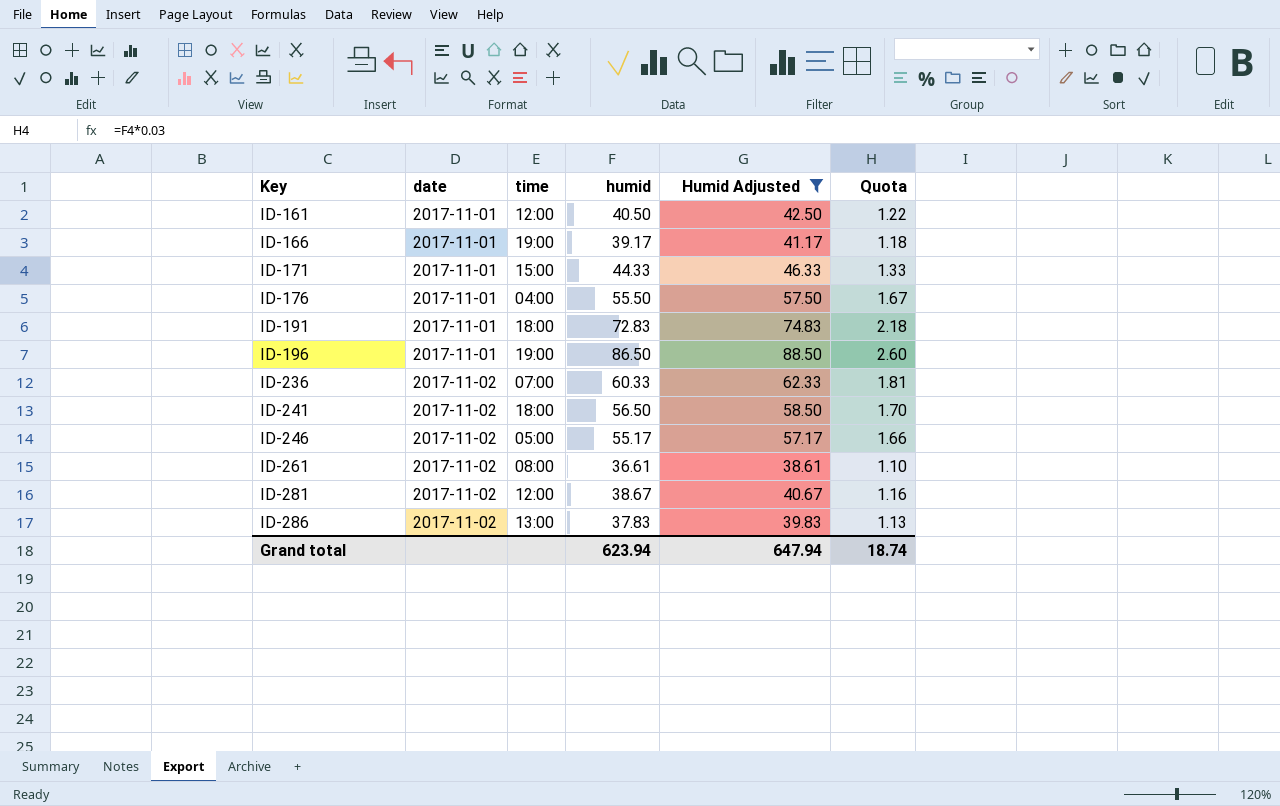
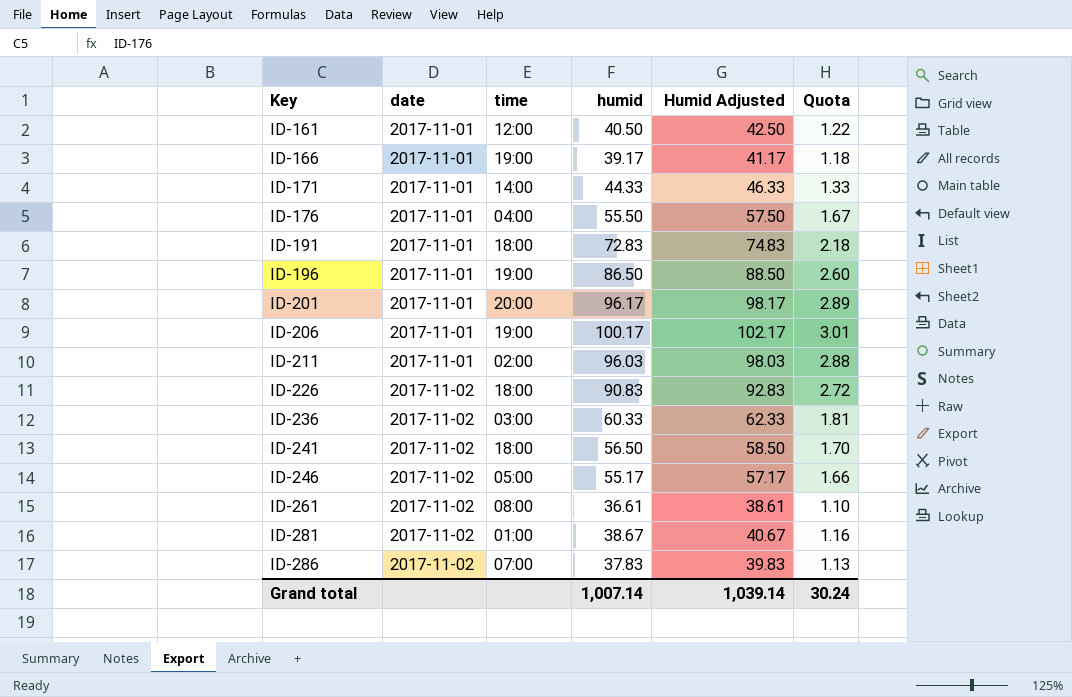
filter: Humid Adjusted <= 88.50 -> none
ID-171 | time: 15:00 -> 14:00
ID-236 | time: 07:00 -> 03:00
ID-281 | time: 12:00 -> 01:00
ID-286 | time: 13:00 -> 07:00
Grand total | humid: 623.94 -> 1,007.14
Grand total | Humid Adjusted: 647.94 -> 1,039.14
Grand total | Quota: 18.74 -> 30.24

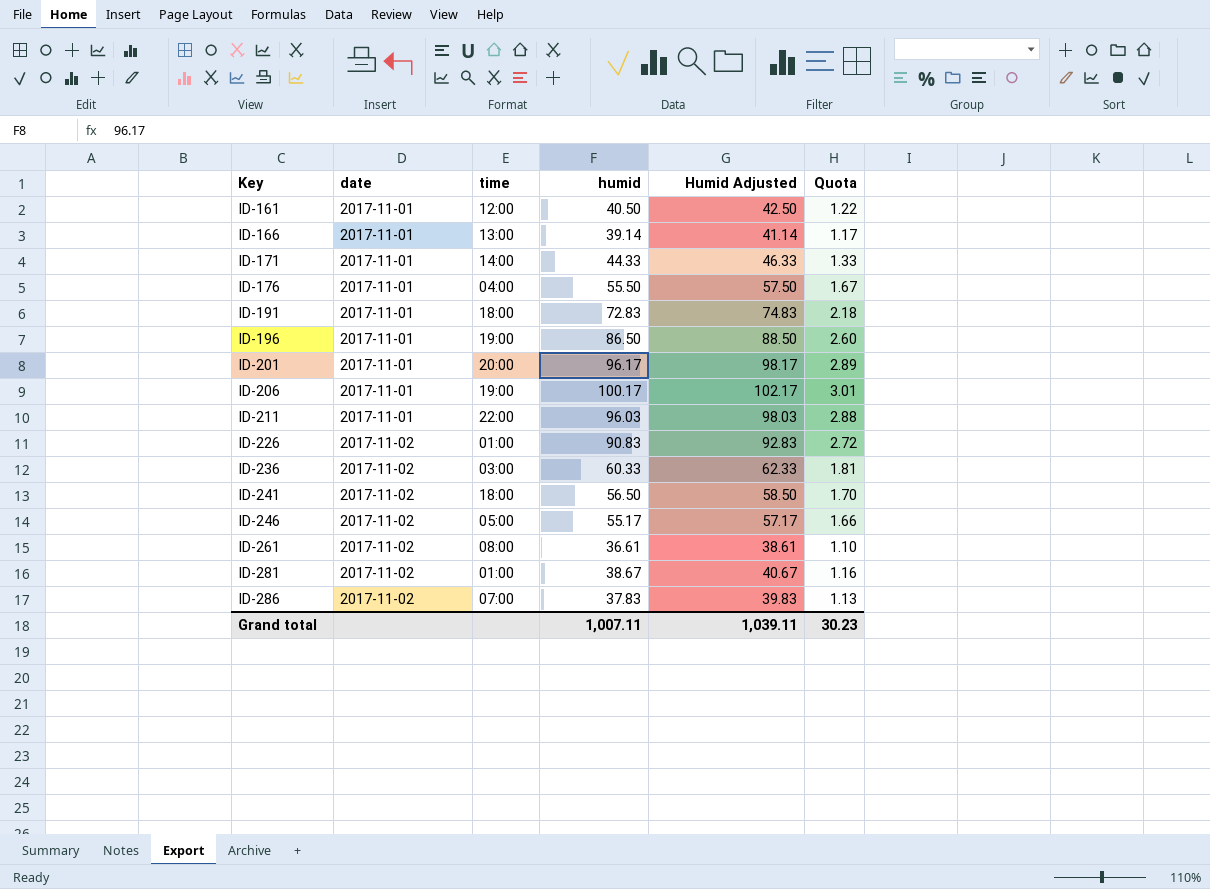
ID-166 | time: 19:00 -> 13:00
ID-166 | humid: 39.17 -> 39.14
ID-166 | Humid Adjusted: 41.17 -> 41.14
ID-166 | Quota: 1.18 -> 1.17
ID-211 | time: 02:00 -> 22:00
ID-226 | time: 18:00 -> 01:00
Grand total | humid: 1,007.14 -> 1,007.11
Grand total | Humid Adjusted: 1,039.14 -> 1,039.11
Grand total | Quota: 30.24 -> 30.23

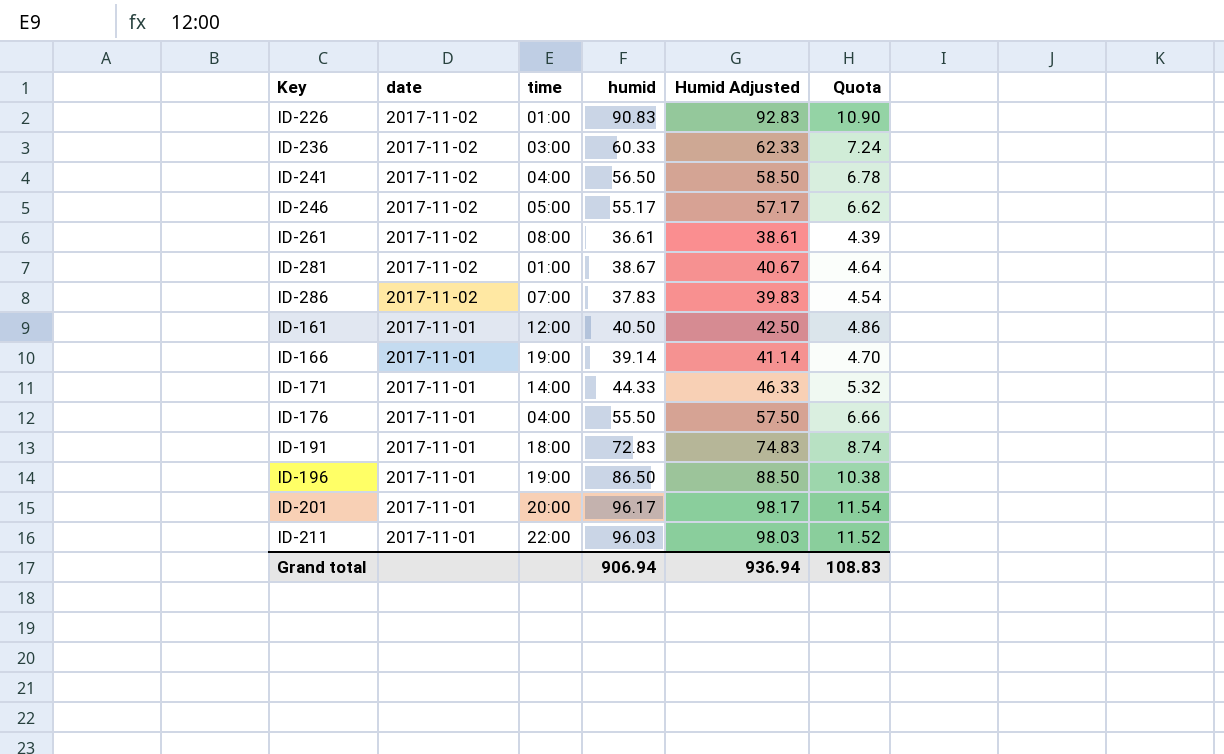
row order: Key ascending -> date descending
column Quota | formula: [humid] * 0.03 -> [humid] * 0.12
row ID-206: 2017-11-01 | 19:00 | 100.17 | 102.17 | 3.01 -> none
ID-241 | time: 18:00 -> 04:00
ID-166 | time: 13:00 -> 19:00
Grand total | humid: 1,007.11 -> 906.94
Grand total | Humid Adjusted: 1,039.11 -> 936.94
Grand total | Quota: 30.23 -> 108.83

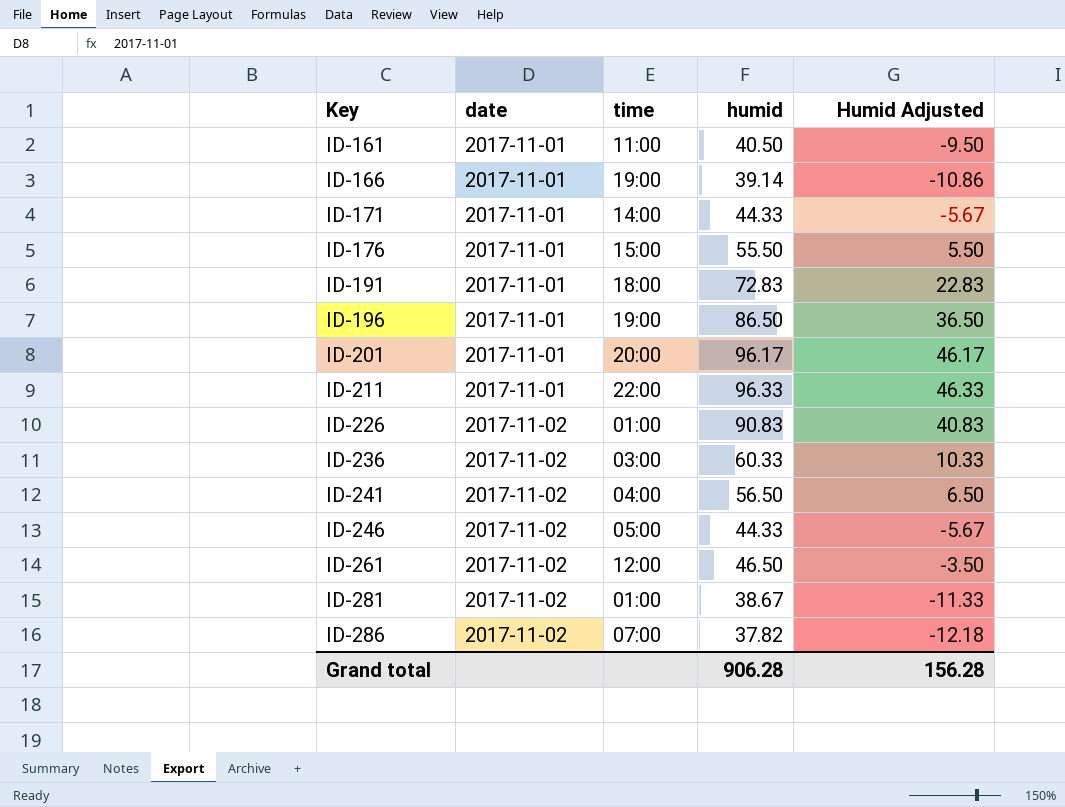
row order: date descending -> Key ascending
column Quota | formula: [humid] * 0.12 -> none
column Humid Adjusted | formula: [humid] + 2 -> [humid] - 50
ID-161 | time: 12:00 -> 11:00
ID-176 | time: 04:00 -> 15:00
ID-211 | humid: 96.03 -> 96.33
ID-246 | humid: 55.17 -> 44.33
ID-261 | time: 08:00 -> 12:00
ID-261 | humid: 36.61 -> 46.50
ID-286 | humid: 37.83 -> 37.82
Grand total | humid: 906.94 -> 906.28
Grand total | Humid Adjusted: 936.94 -> 156.28

